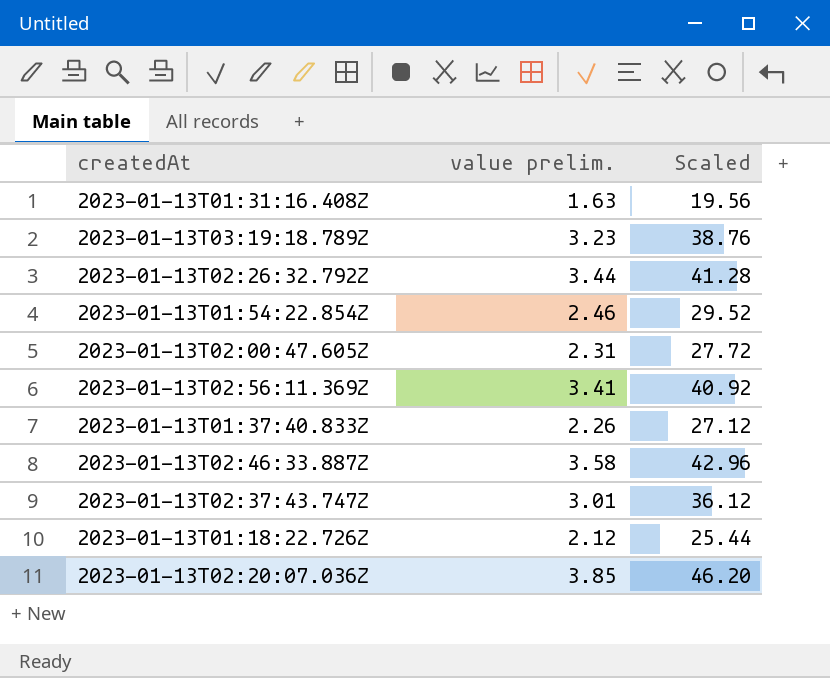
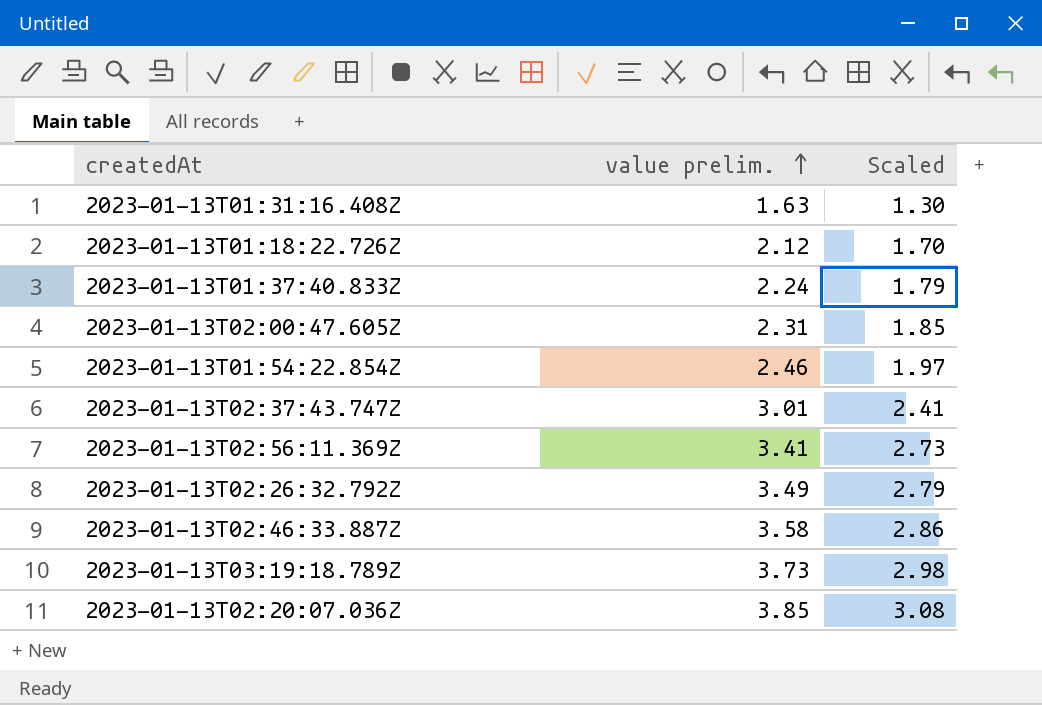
row order: none -> value prelim. ascending
column Scaled | formula: [value prelim.] * 12 -> [value prelim.] * 0.8
2023-01-13T01:37:40.833Z | value prelim.: 2.26 -> 2.24
2023-01-13T02:26:32.792Z | value prelim.: 3.44 -> 3.49
2023-01-13T03:19:18.789Z | value prelim.: 3.23 -> 3.73

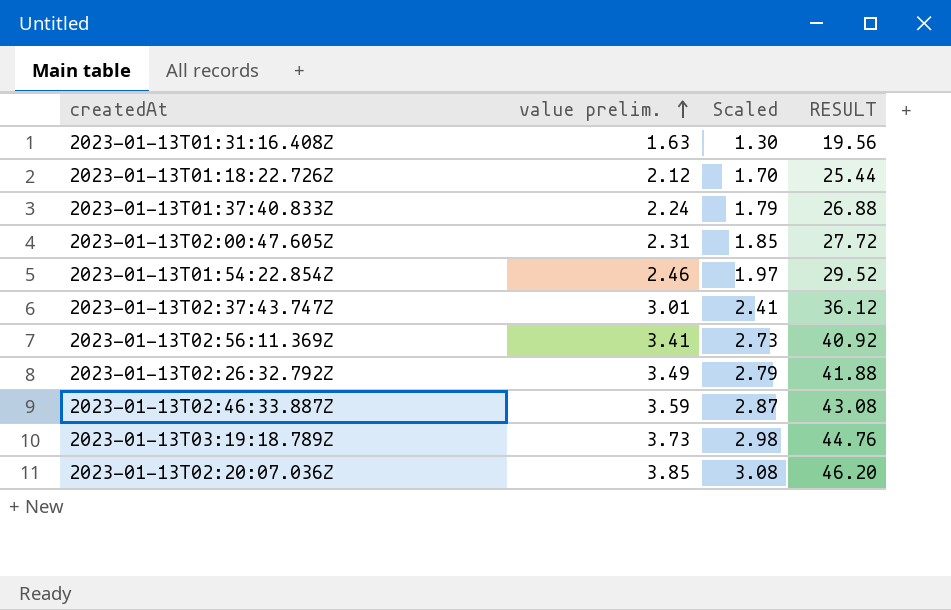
column RESULT | formula: none -> [value prelim.] * 12
2023-01-13T02:46:33.887Z | value prelim.: 3.58 -> 3.59
2023-01-13T02:46:33.887Z | Scaled: 2.86 -> 2.87

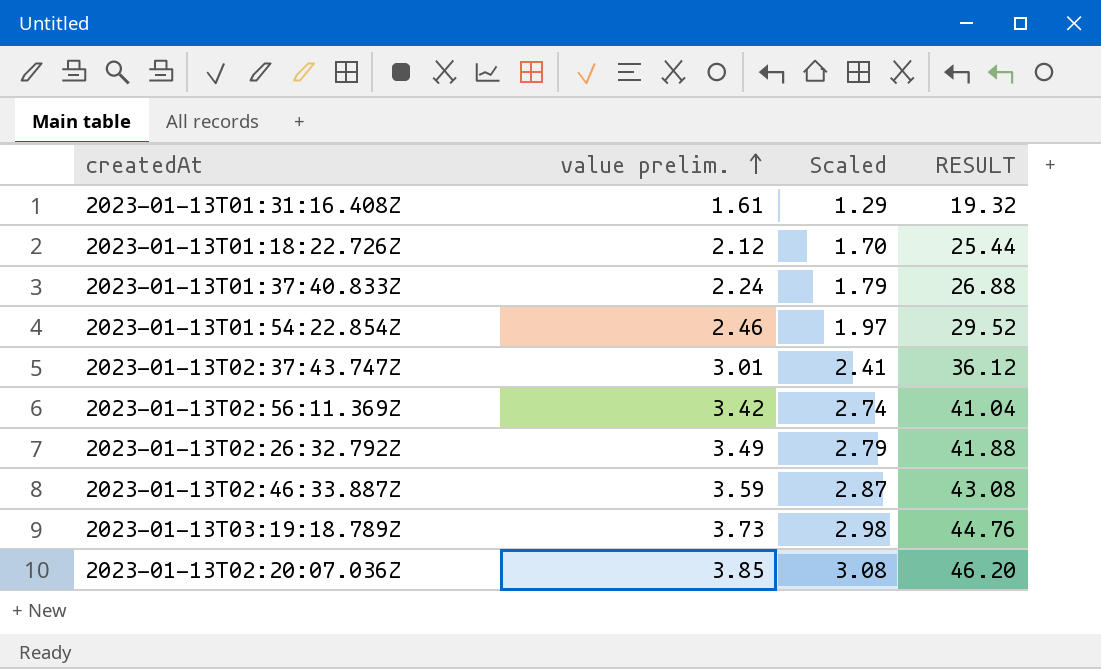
row 2023-01-13T02:00:47.605Z: 2.31 | 1.85 | 27.72 -> none
2023-01-13T01:31:16.408Z | value prelim.: 1.63 -> 1.61
2023-01-13T01:31:16.408Z | Scaled: 1.30 -> 1.29
2023-01-13T01:31:16.408Z | RESULT: 19.56 -> 19.32
2023-01-13T02:56:11.369Z | value prelim.: 3.41 -> 3.42
2023-01-13T02:56:11.369Z | Scaled: 2.73 -> 2.74
2023-01-13T02:56:11.369Z | RESULT: 40.92 -> 41.04

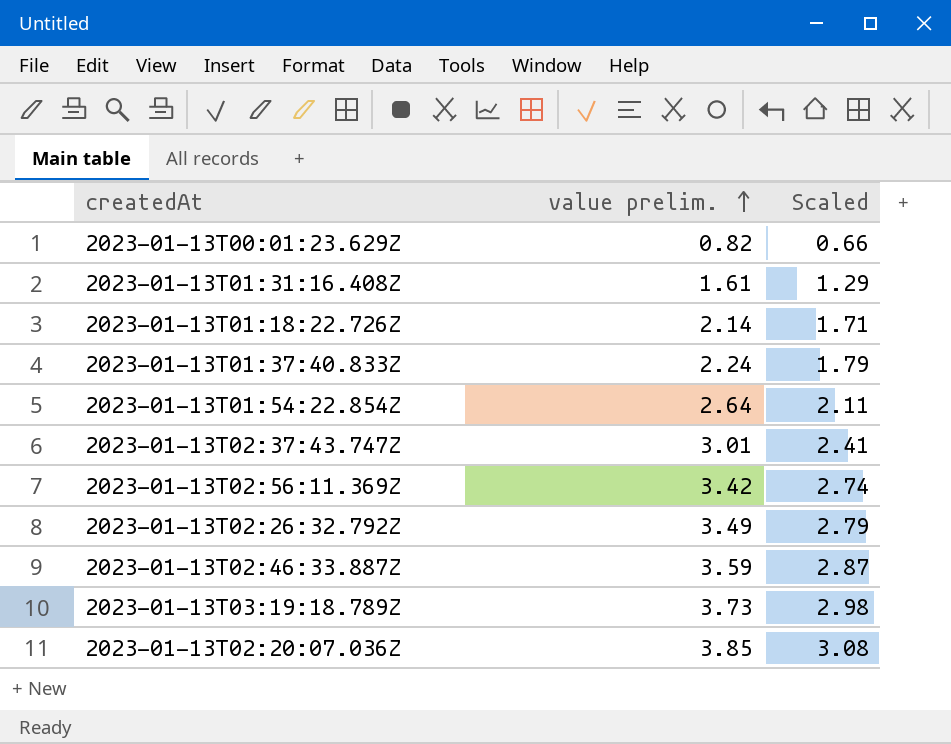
column RESULT | formula: [value prelim.] * 12 -> none
row 2023-01-13T00:01:23.629Z: none -> 0.82 | 0.66
2023-01-13T01:18:22.726Z | value prelim.: 2.12 -> 2.14
2023-01-13T01:18:22.726Z | Scaled: 1.70 -> 1.71
2023-01-13T01:54:22.854Z | value prelim.: 2.46 -> 2.64
2023-01-13T01:54:22.854Z | Scaled: 1.97 -> 2.11

